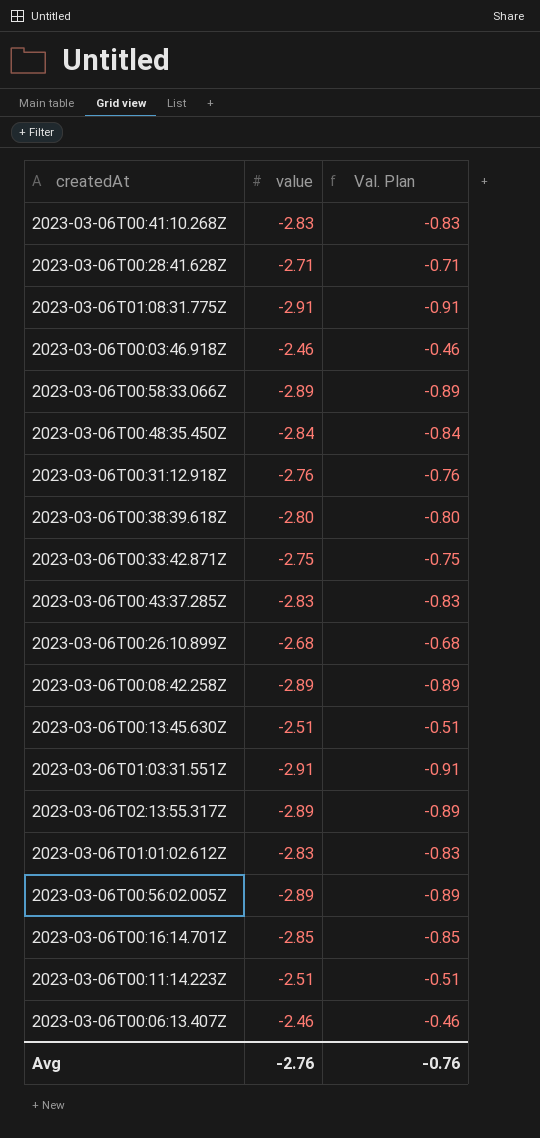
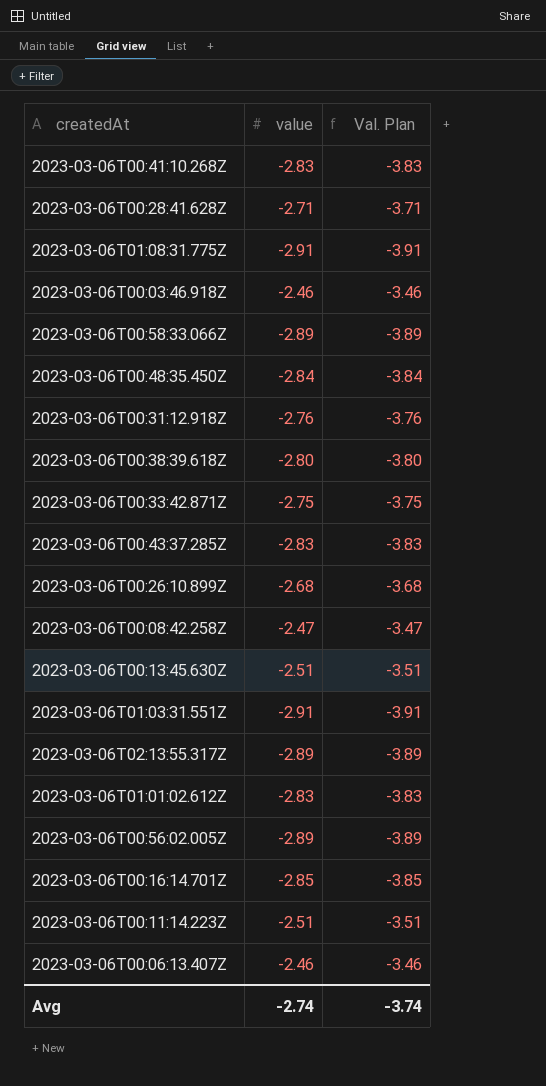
column Val. Plan | formula: [value] + 2 -> [value] - 1
2023-03-06T00:08:42.258Z | value: -2.89 -> -2.47
Avg | value: -2.76 -> -2.74
Avg | Val. Plan: -0.76 -> -3.74

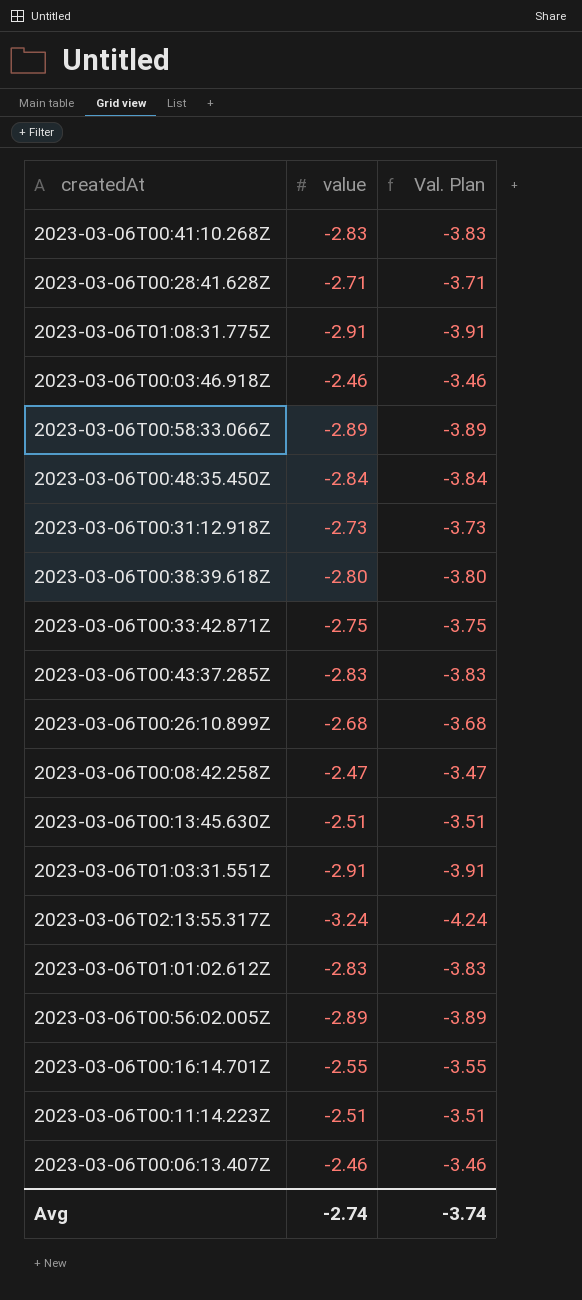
2023-03-06T00:31:12.918Z | value: -2.76 -> -2.73
2023-03-06T00:31:12.918Z | Val. Plan: -3.76 -> -3.73
2023-03-06T02:13:55.317Z | value: -2.89 -> -3.24
2023-03-06T02:13:55.317Z | Val. Plan: -3.89 -> -4.24
2023-03-06T00:16:14.701Z | value: -2.85 -> -2.55
2023-03-06T00:16:14.701Z | Val. Plan: -3.85 -> -3.55

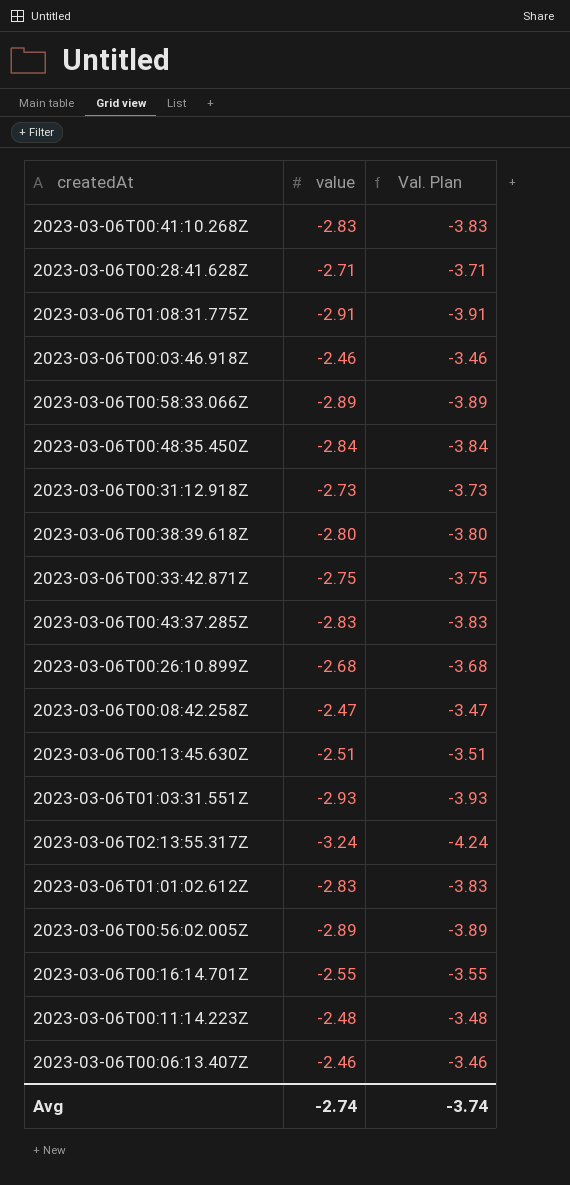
2023-03-06T01:03:31.551Z | value: -2.91 -> -2.93
2023-03-06T01:03:31.551Z | Val. Plan: -3.91 -> -3.93
2023-03-06T00:11:14.223Z | value: -2.51 -> -2.48
2023-03-06T00:11:14.223Z | Val. Plan: -3.51 -> -3.48

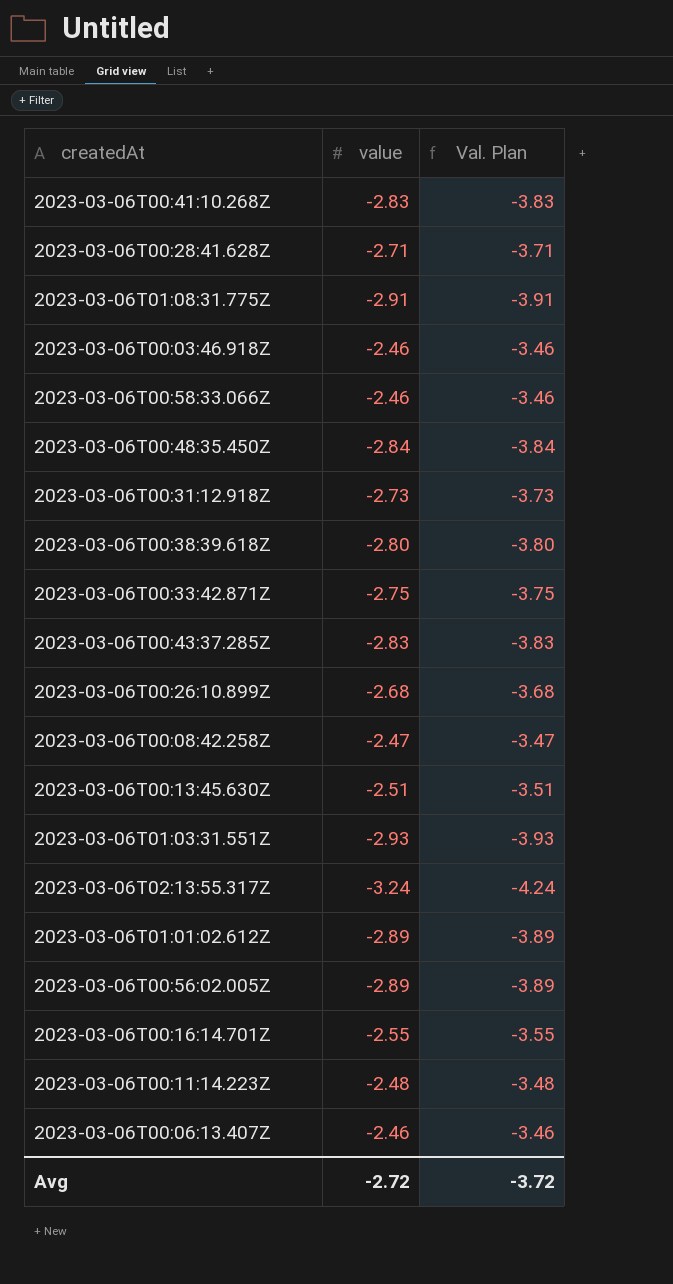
2023-03-06T00:58:33.066Z | value: -2.89 -> -2.46
2023-03-06T00:58:33.066Z | Val. Plan: -3.89 -> -3.46
2023-03-06T01:01:02.612Z | value: -2.83 -> -2.89
2023-03-06T01:01:02.612Z | Val. Plan: -3.83 -> -3.89
Avg | value: -2.74 -> -2.72
Avg | Val. Plan: -3.74 -> -3.72

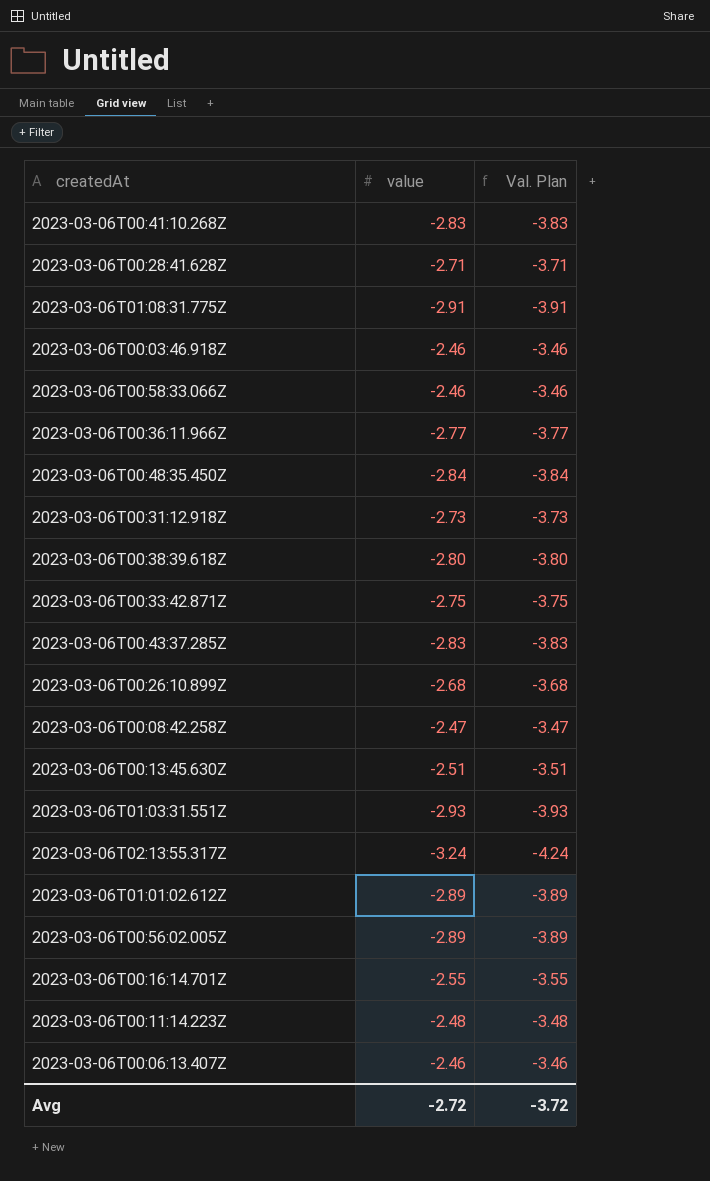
row 2023-03-06T00:36:11.966Z: none -> -2.77 | -3.77

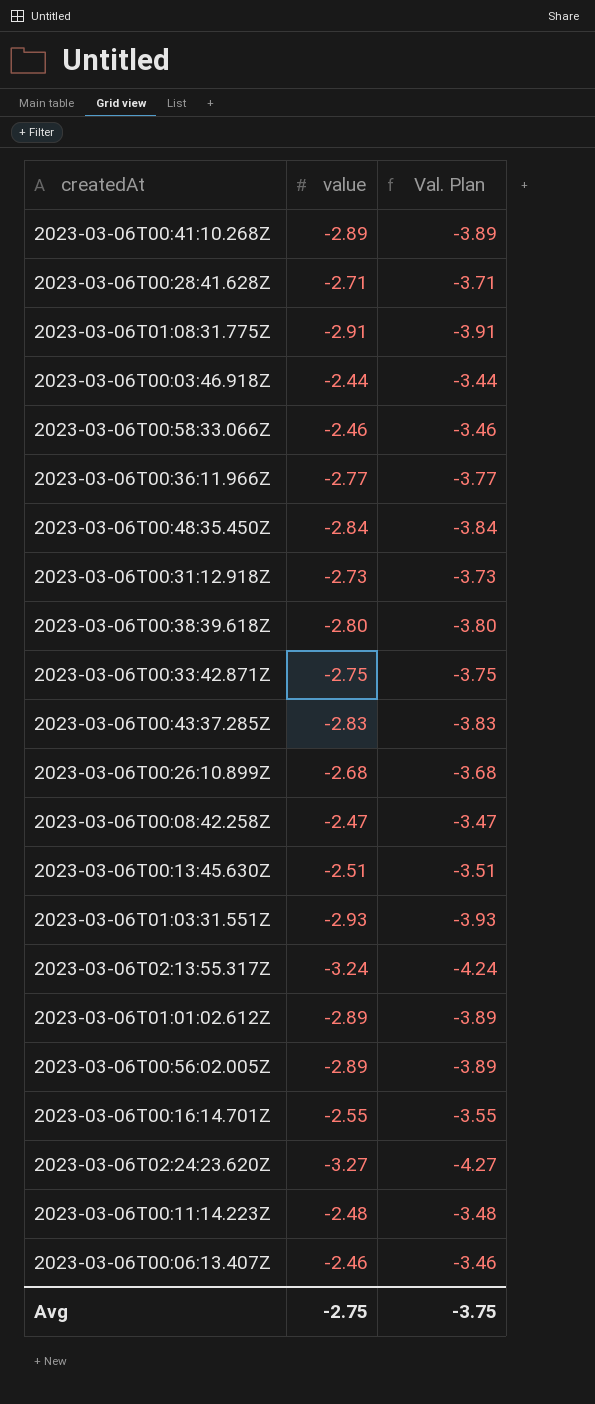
2023-03-06T00:41:10.268Z | value: -2.83 -> -2.89
2023-03-06T00:41:10.268Z | Val. Plan: -3.83 -> -3.89
2023-03-06T00:03:46.918Z | value: -2.46 -> -2.44
2023-03-06T00:03:46.918Z | Val. Plan: -3.46 -> -3.44
row 2023-03-06T02:24:23.620Z: none -> -3.27 | -4.27
Avg | value: -2.72 -> -2.75
Avg | Val. Plan: -3.72 -> -3.75

